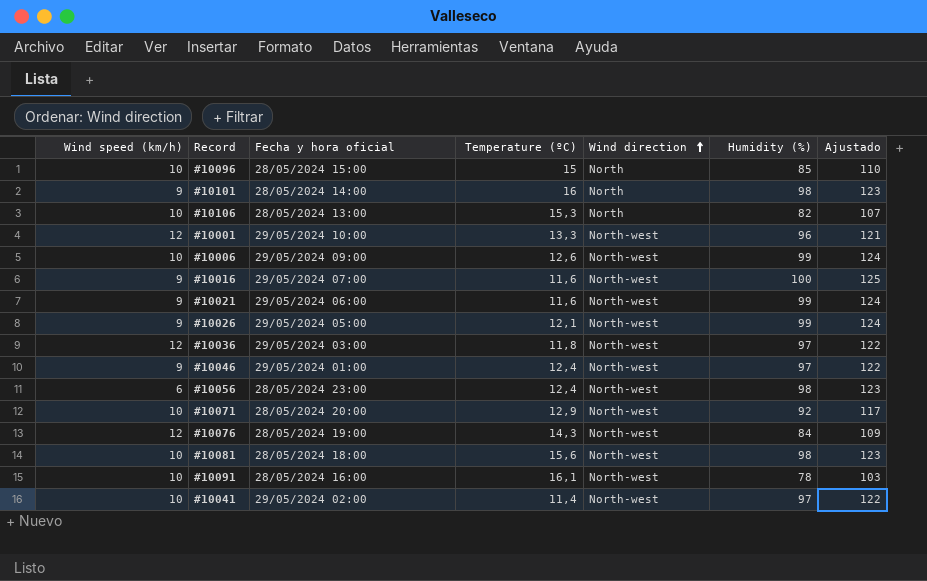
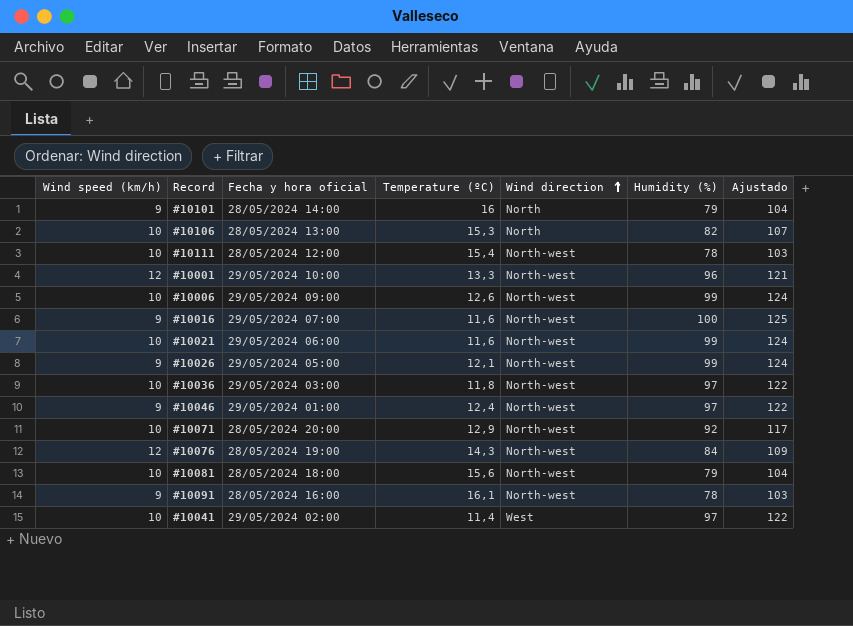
row #10096: 10 | 28/05/2024 15:00 | 15 | North | 85 | 110 -> none
row #10056: 6 | 28/05/2024 23:00 | 12,4 | North-west | 98 | 123 -> none
#10101 | Humidity (%): 98 -> 79
#10101 | Ajustado: 123 -> 104
row #10111: none -> 10 | 28/05/2024 12:00 | 15,4 | North-west | 78 | 103
#10021 | Wind speed (km/h): 9 -> 10
#10036 | Wind speed (km/h): 12 -> 10
#10081 | Humidity (%): 98 -> 79
#10081 | Ajustado: 123 -> 104
#10091 | Wind speed (km/h): 10 -> 9
#10041 | Wind direction: North-west -> West

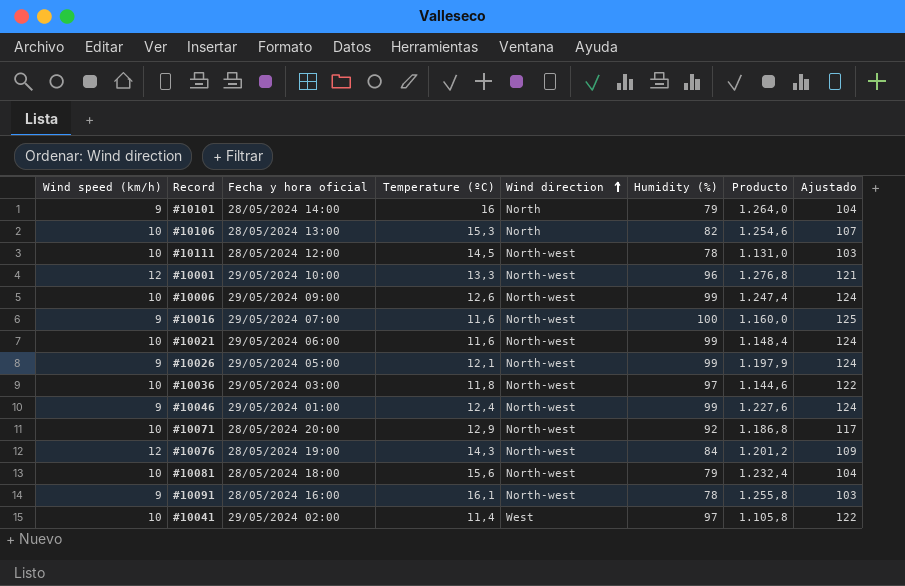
column Producto | formula: none -> [Temperature (ºC)] * [Humidity (%)]
#10111 | Temperature (ºC): 15,4 -> 14,5
#10046 | Humidity (%): 97 -> 99
#10046 | Ajustado: 122 -> 124

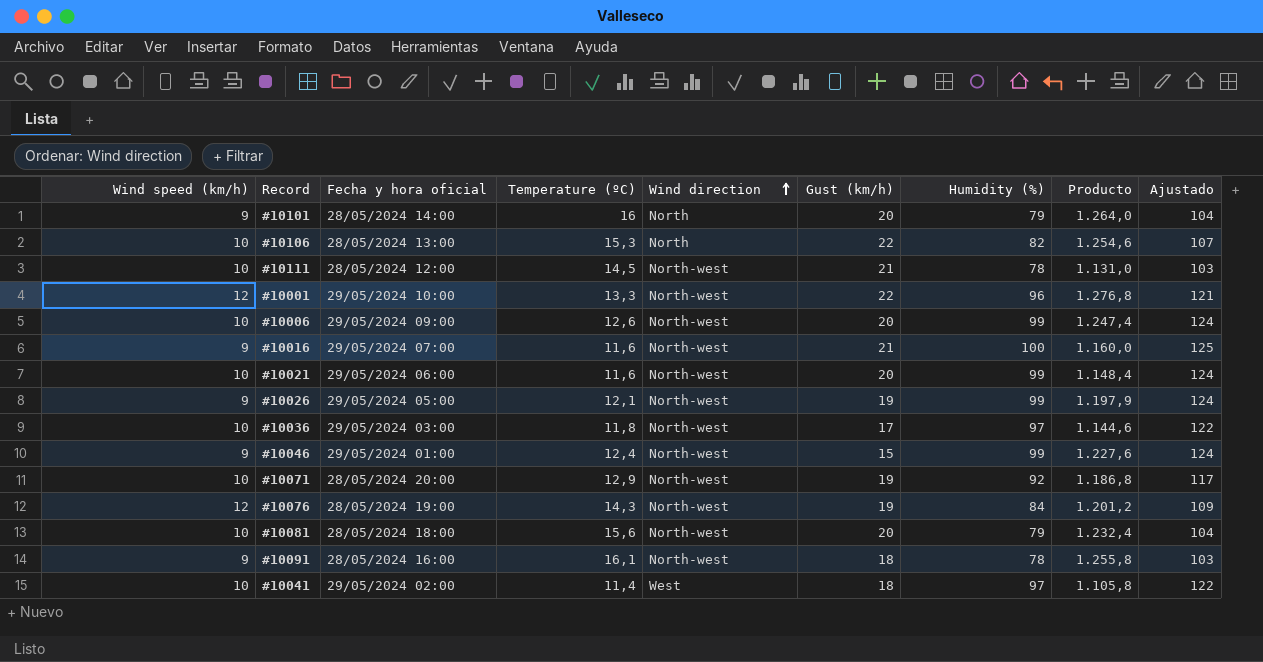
column Gust (km/h) | position: none -> 6

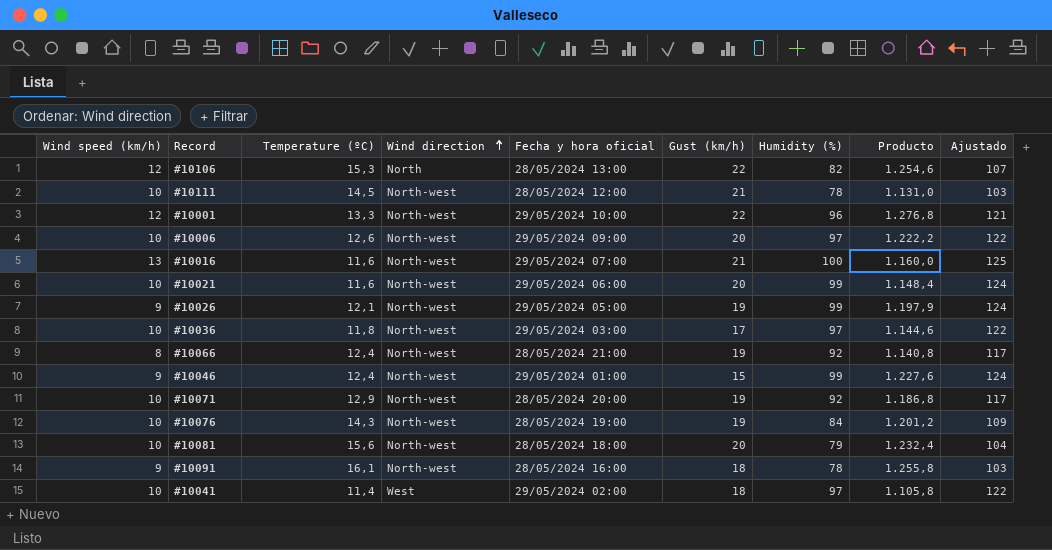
column Fecha y hora oficial | position: 3 -> 5
row #10101: 9 | 28/05/2024 14:00 | 16 | North | 20 | 79 | 1.264,0 | 104 -> none
#10106 | Wind speed (km/h): 10 -> 12
#10006 | Humidity (%): 99 -> 97
#10006 | Producto: 1.247,4 -> 1.222,2
#10006 | Ajustado: 124 -> 122
#10016 | Wind speed (km/h): 9 -> 13
row #10066: none -> 8 | 12,4 | North-west | 28/05/2024 21:00 | 19 | 92 | 1.140,8 | 117
#10076 | Wind speed (km/h): 12 -> 10

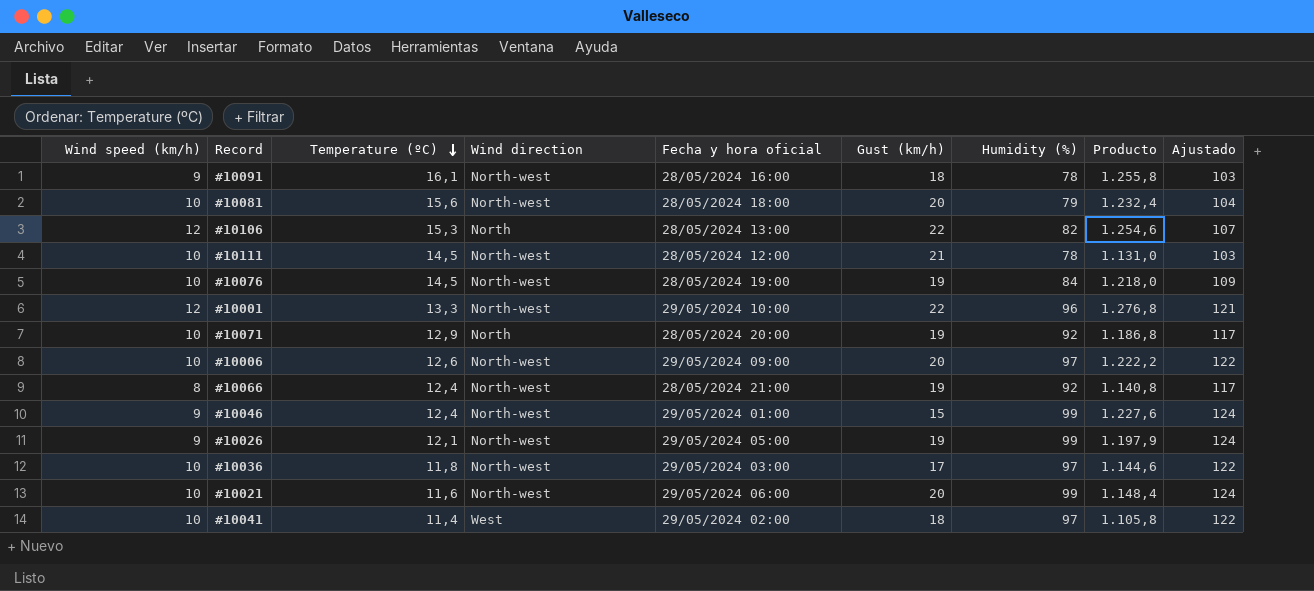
row order: Wind direction ascending -> Temperature (ºC) descending
row #10016: 13 | 11,6 | North-west | 29/05/2024 07:00 | 21 | 100 | 1.160,0 | 125 -> none
#10076 | Temperature (ºC): 14,3 -> 14,5
#10076 | Producto: 1.201,2 -> 1.218,0
#10071 | Wind direction: North-west -> North

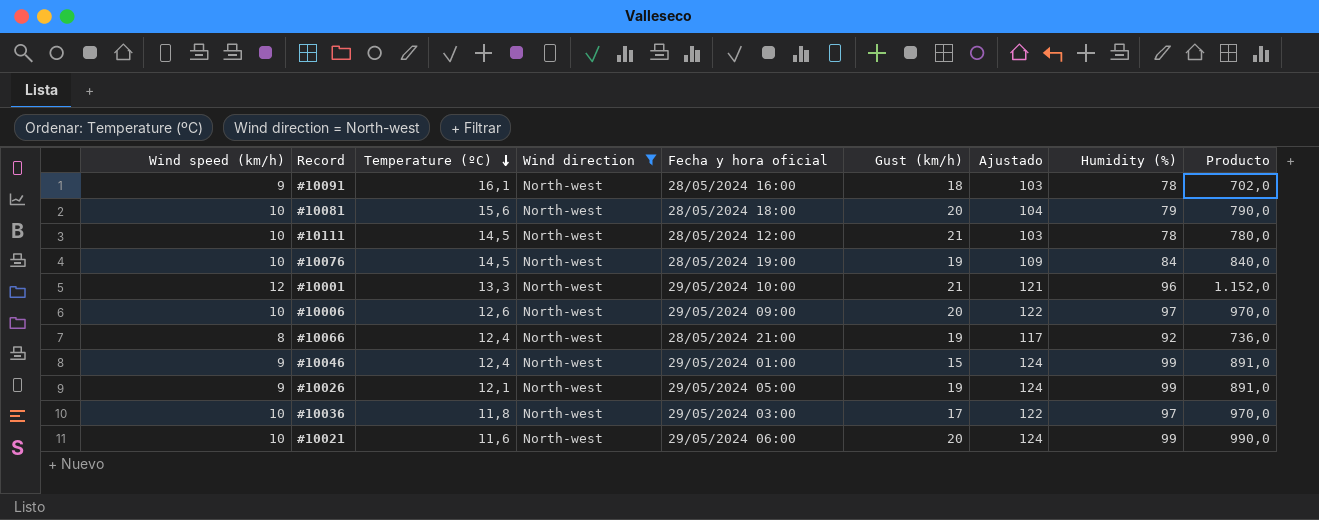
filter: none -> Wind direction = North-west
column Ajustado | position: 9 -> 7
column Producto | formula: [Temperature (ºC)] * [Humidity (%)] -> [Wind speed (km/h)] * [Humidity (%)]
#10001 | Gust (km/h): 22 -> 21

